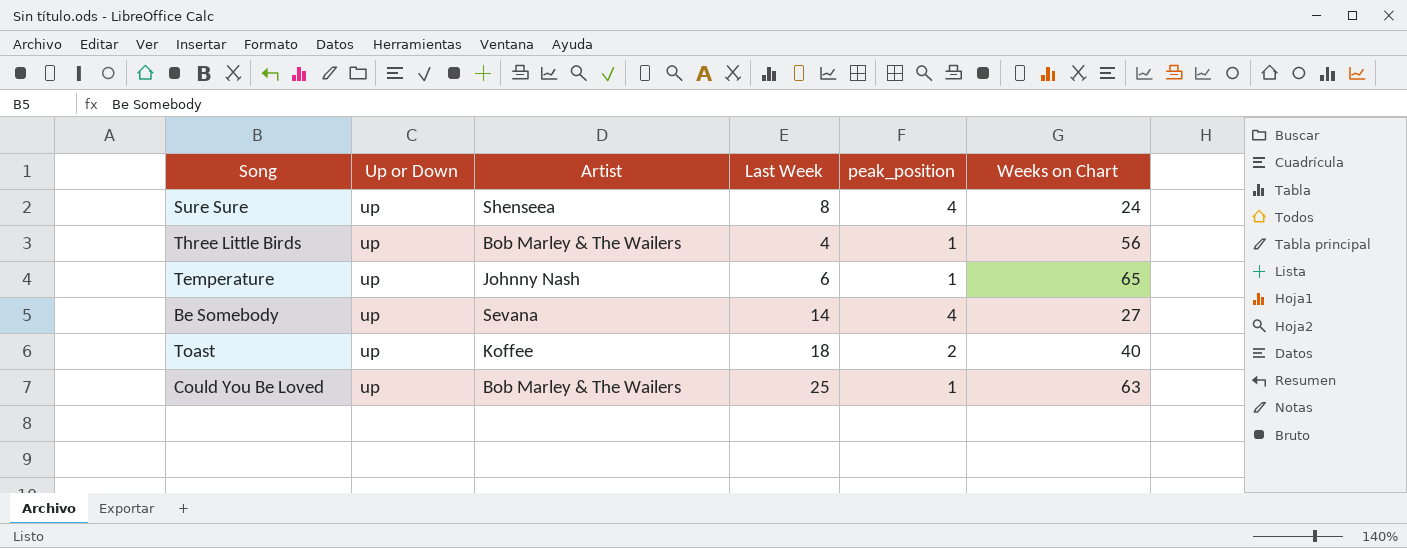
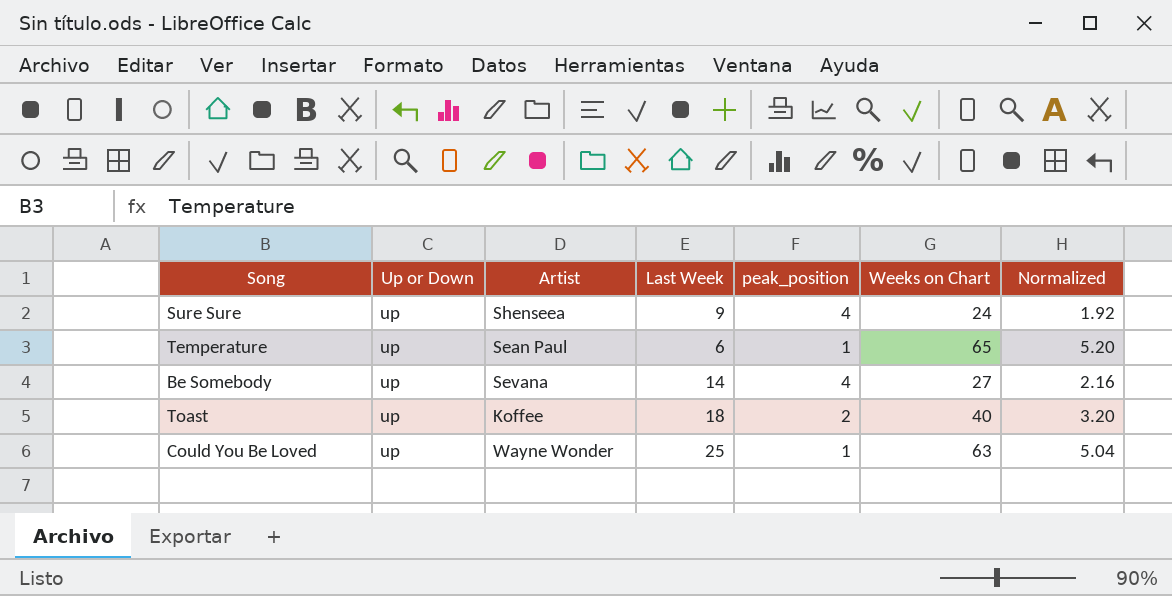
column Normalized | formula: none -> [Weeks on Chart] * 0.08
row Three Little Birds: up | Bob Marley & The Wailers | 4 | 1 | 56 -> none
Sure Sure | Last Week: 8 -> 9
Temperature | Artist: Johnny Nash -> Sean Paul
Could You Be Loved | Artist: Bob Marley & The Wailers -> Wayne Wonder

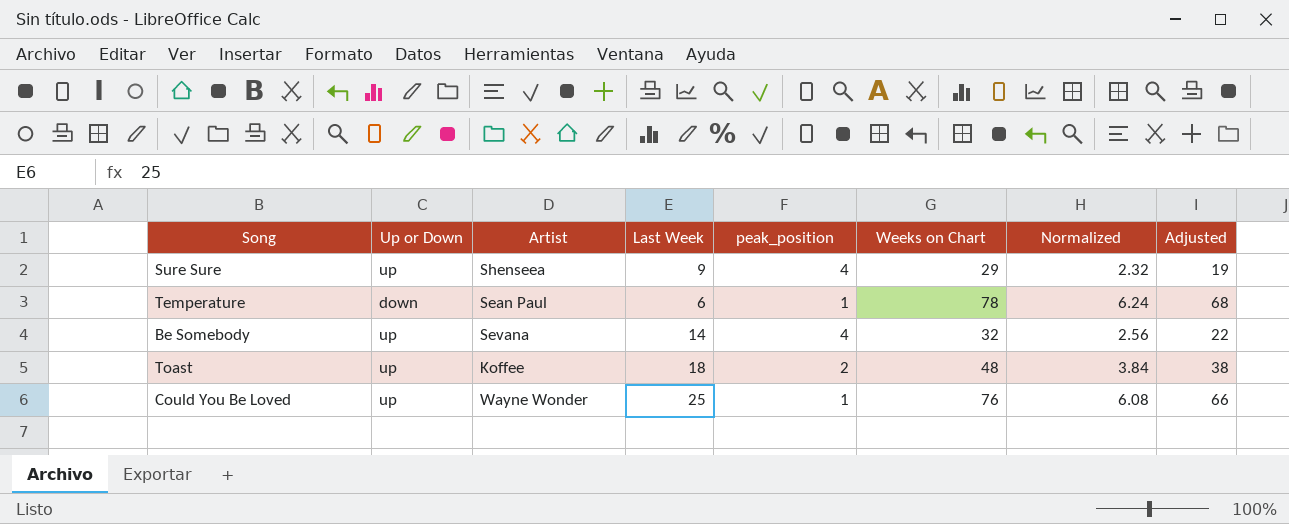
column Adjusted | formula: none -> [Weeks on Chart] - 10
Sure Sure | Weeks on Chart: 24 -> 29
Sure Sure | Normalized: 1.92 -> 2.32
Temperature | Up or Down: up -> down
Temperature | Weeks on Chart: 65 -> 78
Temperature | Normalized: 5.20 -> 6.24
Be Somebody | Weeks on Chart: 27 -> 32
Be Somebody | Normalized: 2.16 -> 2.56
Toast | Weeks on Chart: 40 -> 48
Toast | Normalized: 3.20 -> 3.84
Could You Be Loved | Weeks on Chart: 63 -> 76
Could You Be Loved | Normalized: 5.04 -> 6.08

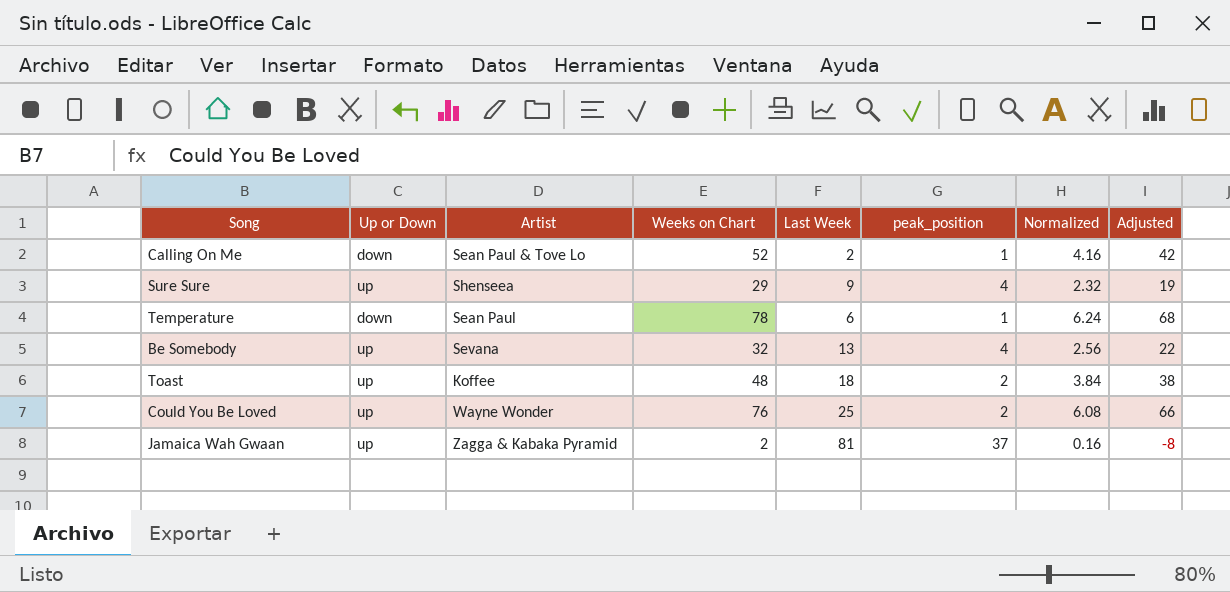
column Weeks on Chart | position: 6 -> 4
row Calling On Me: none -> down | Sean Paul & Tove Lo | 52 | 2 | 1 | 4.16 | 42
Be Somebody | Last Week: 14 -> 13
Could You Be Loved | peak_position: 1 -> 2
row Jamaica Wah Gwaan: none -> up | Zagga & Kabaka Pyramid | 2 | 81 | 37 | 0.16 | -8

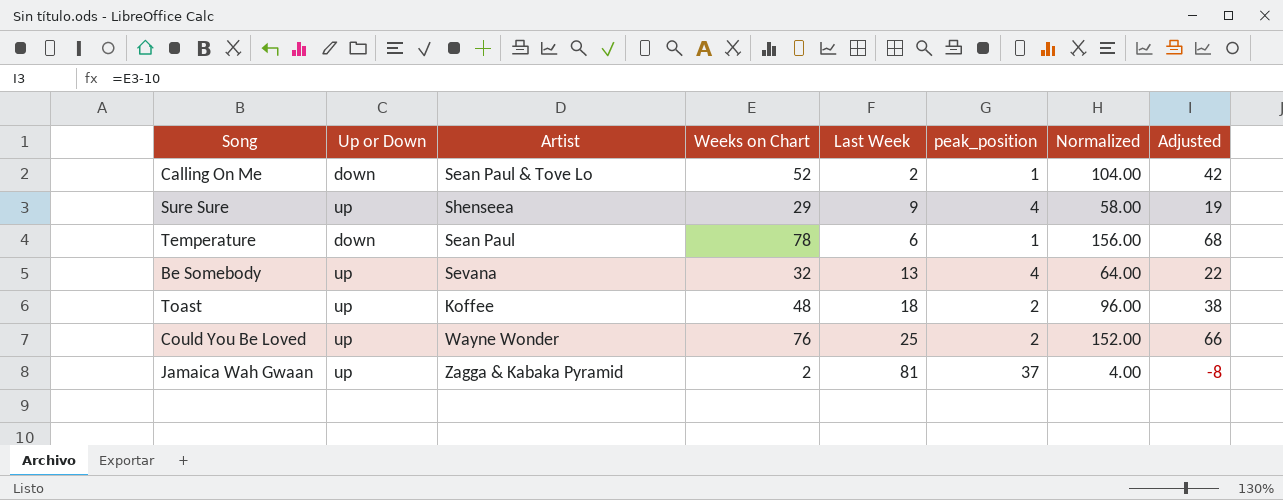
column Normalized | formula: [Weeks on Chart] * 0.08 -> [Weeks on Chart] * 2

